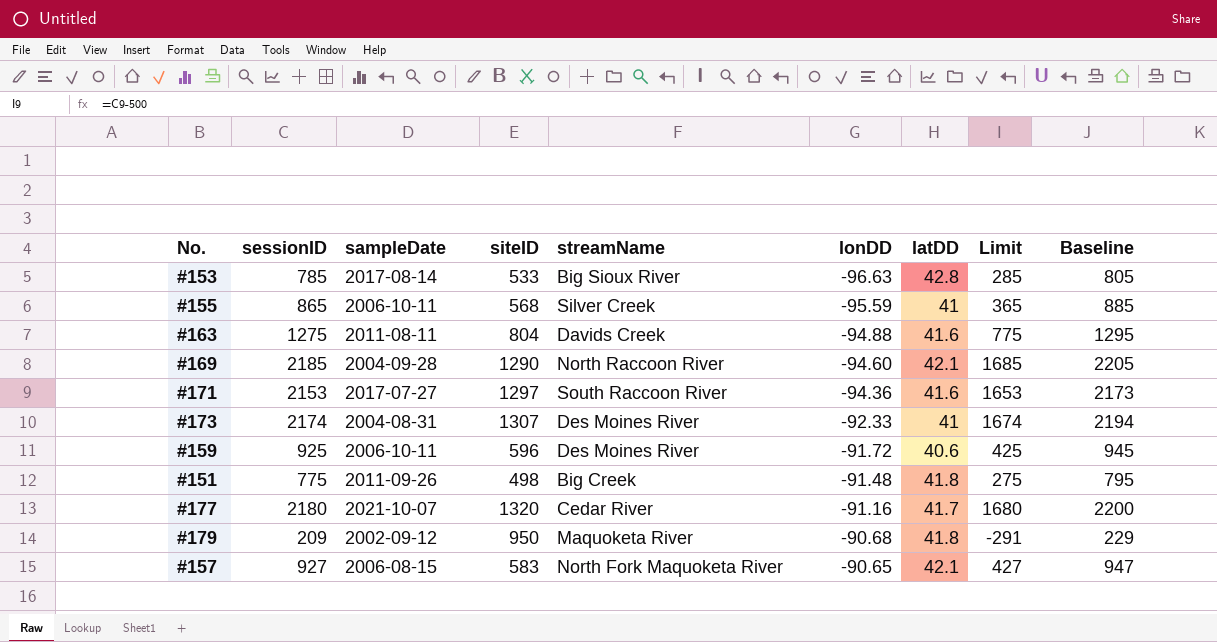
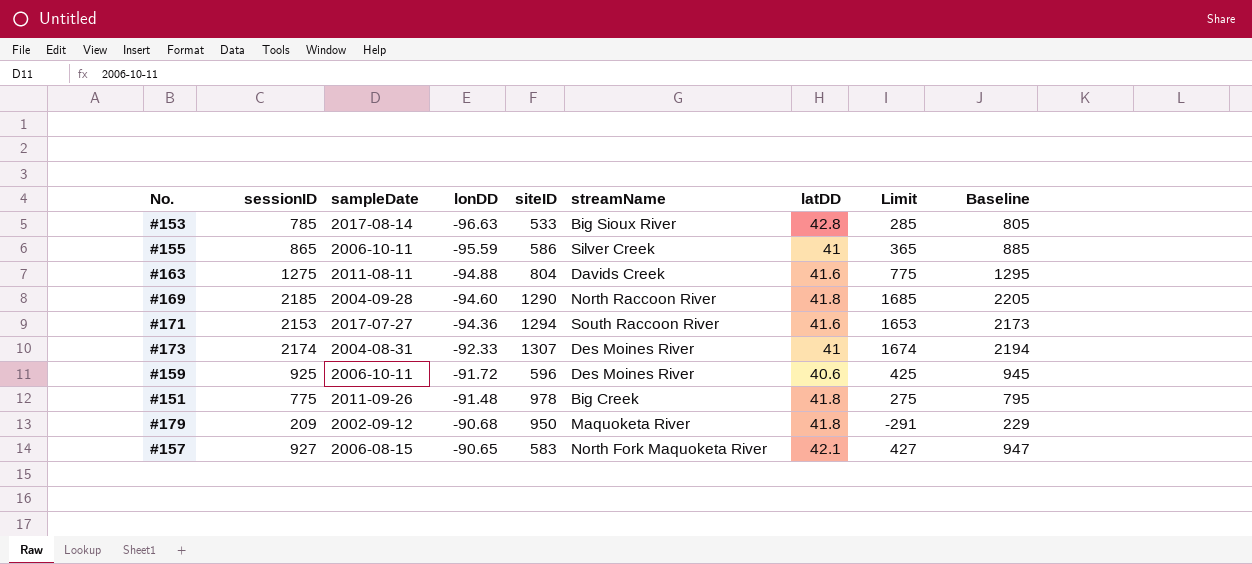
column lonDD | position: 6 -> 4
row #177: 2180 | 2021-10-07 | 1320 | Cedar River | -91.16 | 41.7 | 1680 | 2200 -> none
#155 | siteID: 568 -> 586
#169 | latDD: 42.1 -> 41.8
#171 | siteID: 1297 -> 1294
#151 | siteID: 498 -> 978

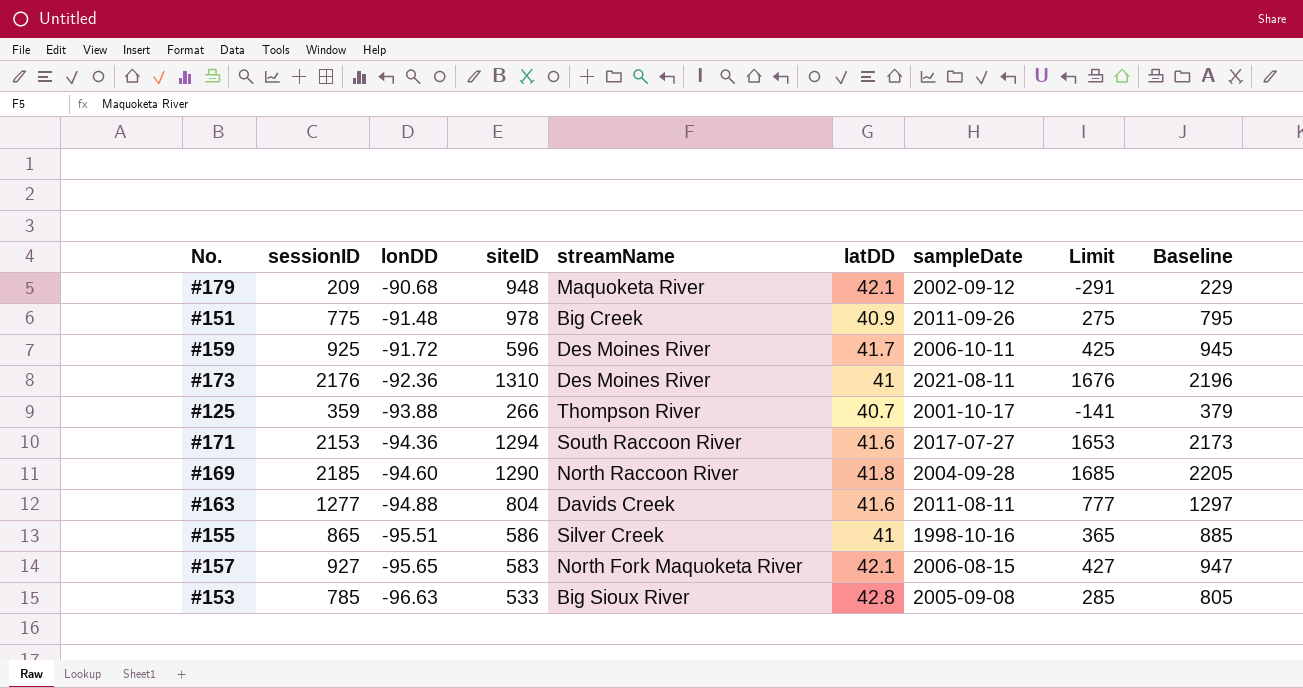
row order: lonDD ascending -> lonDD descending
column sampleDate | position: 3 -> 7
#179 | siteID: 950 -> 948
#179 | latDD: 41.8 -> 42.1
#151 | latDD: 41.8 -> 40.9
#159 | latDD: 40.6 -> 41.7
#173 | sessionID: 2174 -> 2176
#173 | lonDD: -92.33 -> -92.36
#173 | siteID: 1307 -> 1310
#173 | sampleDate: 2004-08-31 -> 2021-08-11
#173 | Limit: 1674 -> 1676
#173 | Baseline: 2194 -> 2196
row #125: none -> 359 | -93.88 | 266 | Thompson River | 40.7 | 2001-10-17 | -141 | 379
#163 | sessionID: 1275 -> 1277
#163 | Limit: 775 -> 777
#163 | Baseline: 1295 -> 1297
#155 | lonDD: -95.59 -> -95.51
#155 | sampleDate: 2006-10-11 -> 1998-10-16
#157 | lonDD: -90.65 -> -95.65
#153 | sampleDate: 2017-08-14 -> 2005-09-08

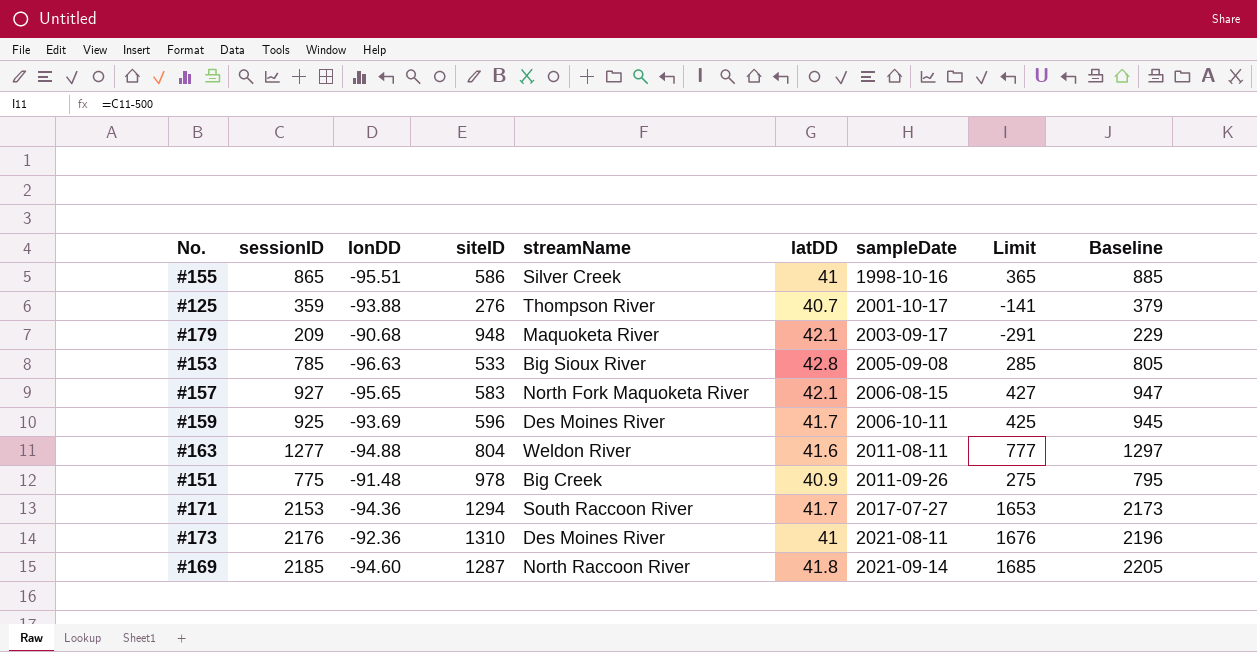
row order: lonDD descending -> sampleDate ascending
#125 | siteID: 266 -> 276
#179 | sampleDate: 2002-09-12 -> 2003-09-17
#159 | lonDD: -91.72 -> -93.69
#163 | streamName: Davids Creek -> Weldon River
#171 | latDD: 41.6 -> 41.7
#169 | siteID: 1290 -> 1287
#169 | sampleDate: 2004-09-28 -> 2021-09-14

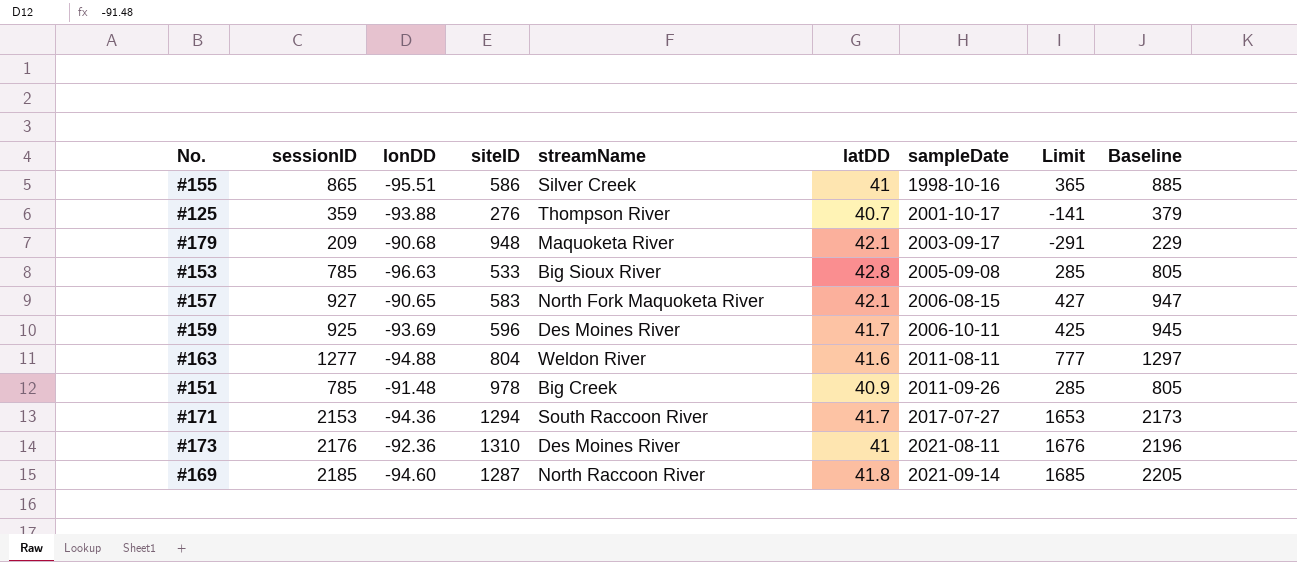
#157 | lonDD: -95.65 -> -90.65
#151 | sessionID: 775 -> 785
#151 | Limit: 275 -> 285
#151 | Baseline: 795 -> 805

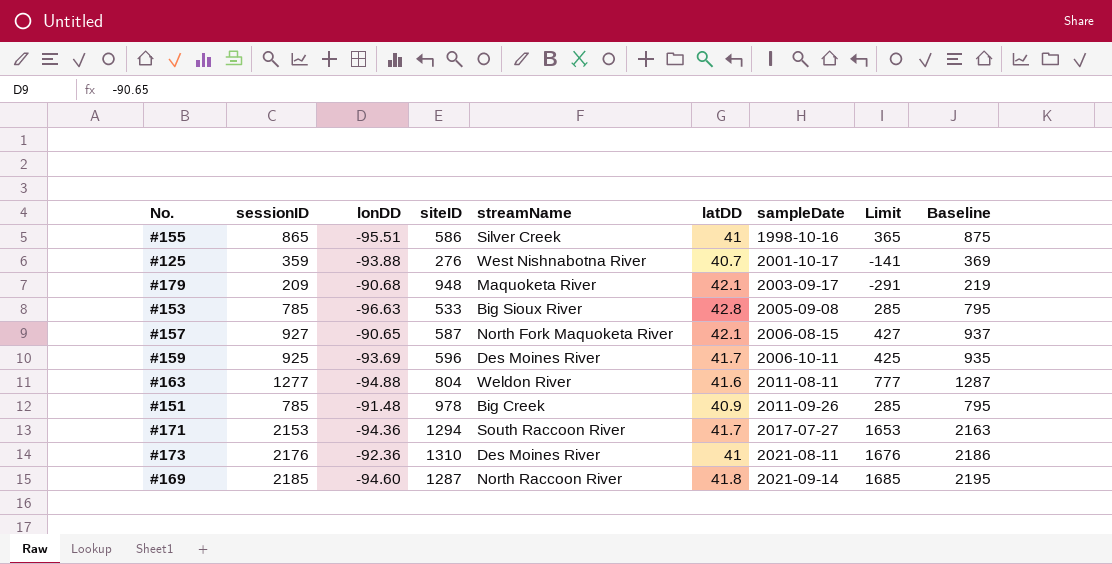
column Baseline | formula: [sessionID] + 20 -> [sessionID] + 10
#125 | streamName: Thompson River -> West Nishnabotna River
#157 | siteID: 583 -> 587

